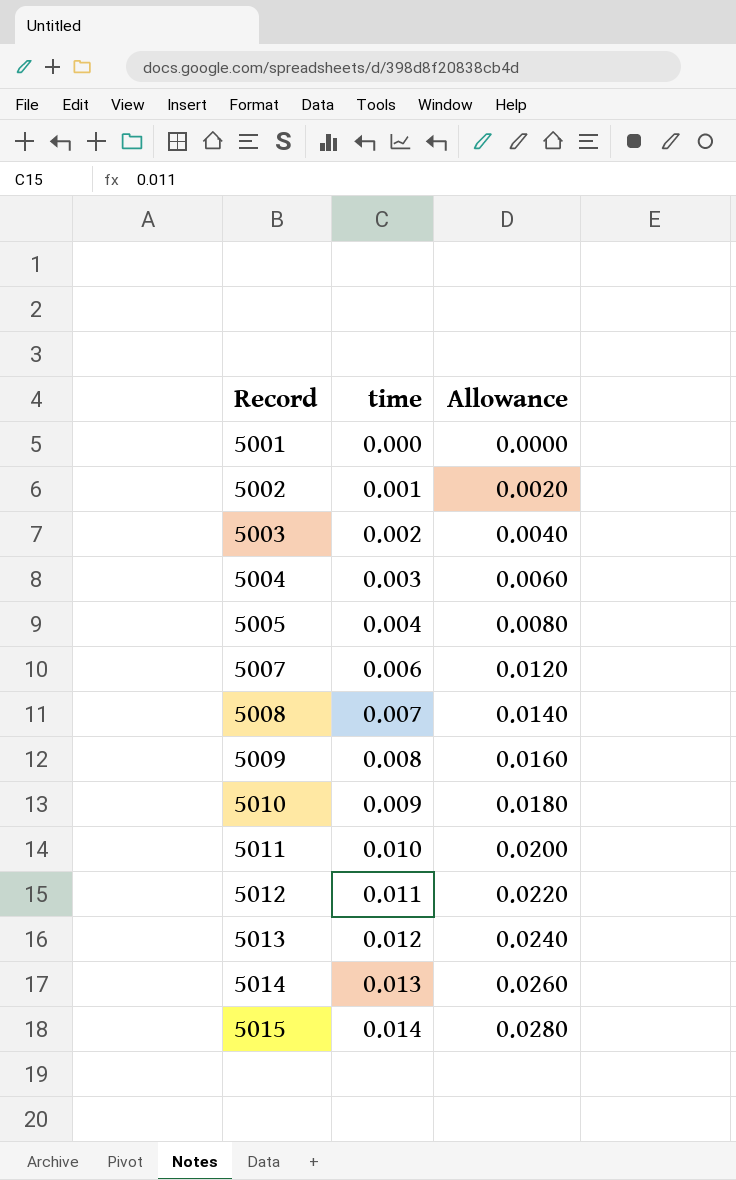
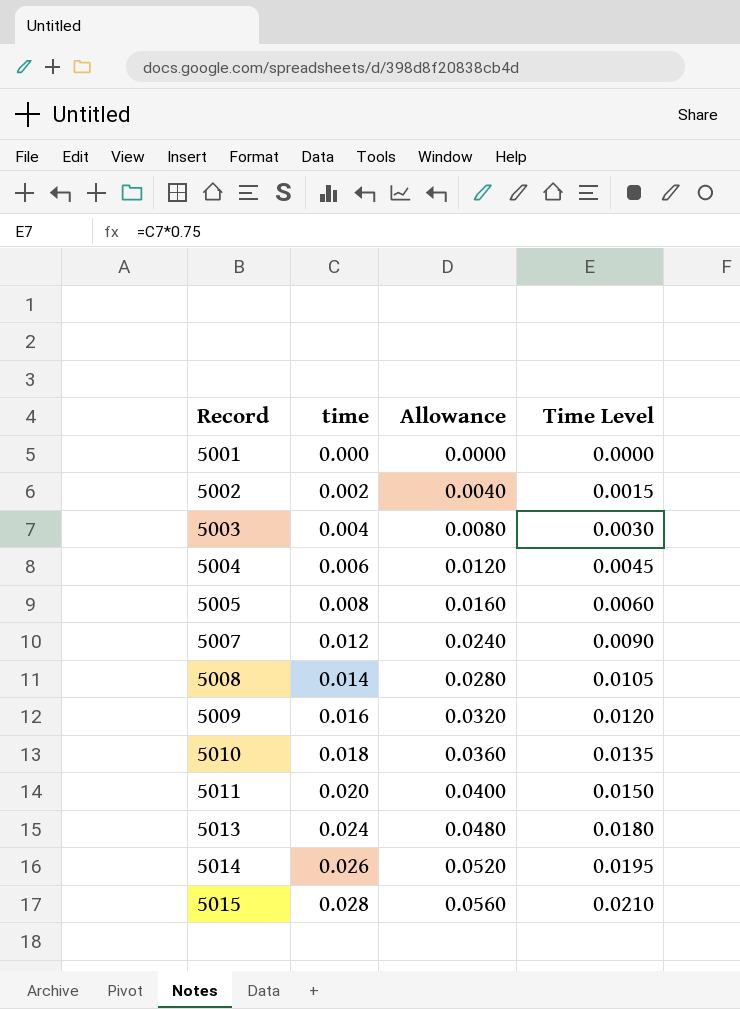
column Time Level | formula: none -> [time] * 0.75
row 5012: 0.011 | 0.0220 -> none
5002 | time: 0.001 -> 0.002
5002 | Allowance: 0.0020 -> 0.0040
5003 | time: 0.002 -> 0.004
5003 | Allowance: 0.0040 -> 0.0080
5004 | time: 0.003 -> 0.006
5004 | Allowance: 0.0060 -> 0.0120
5005 | time: 0.004 -> 0.008
5005 | Allowance: 0.0080 -> 0.0160
5007 | time: 0.006 -> 0.012
5007 | Allowance: 0.0120 -> 0.0240
5008 | time: 0.007 -> 0.014
5008 | Allowance: 0.0140 -> 0.0280
5009 | time: 0.008 -> 0.016
5009 | Allowance: 0.0160 -> 0.0320
5010 | time: 0.009 -> 0.018
5010 | Allowance: 0.0180 -> 0.0360
5011 | time: 0.010 -> 0.020
5011 | Allowance: 0.0200 -> 0.0400
5013 | time: 0.012 -> 0.024
5013 | Allowance: 0.0240 -> 0.0480
5014 | time: 0.013 -> 0.026
5014 | Allowance: 0.0260 -> 0.0520
5015 | time: 0.014 -> 0.028
5015 | Allowance: 0.0280 -> 0.0560

